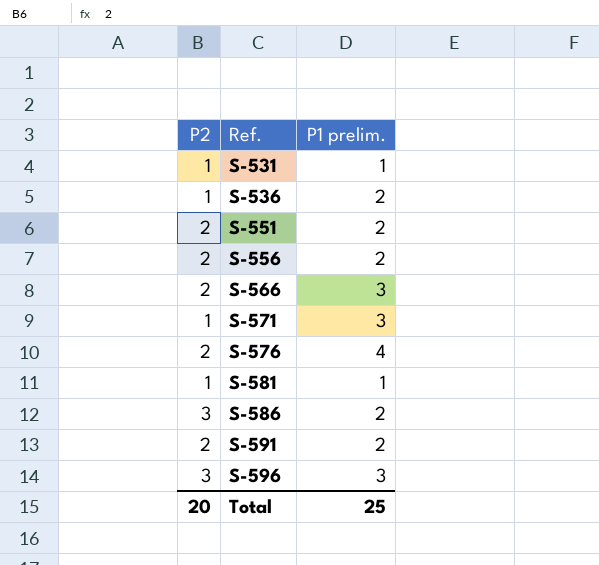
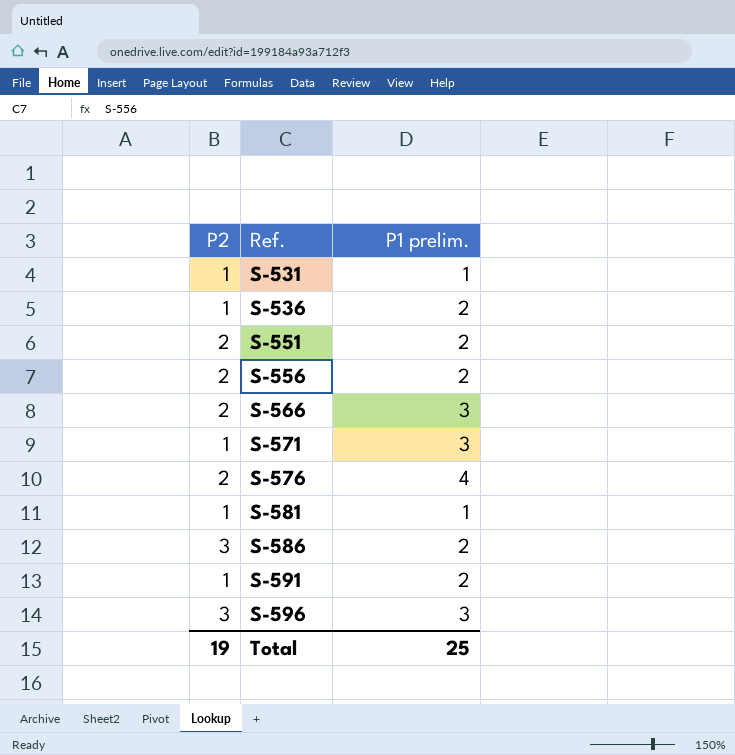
S-591 | P2: 2 -> 1
Total | P2: 20 -> 19

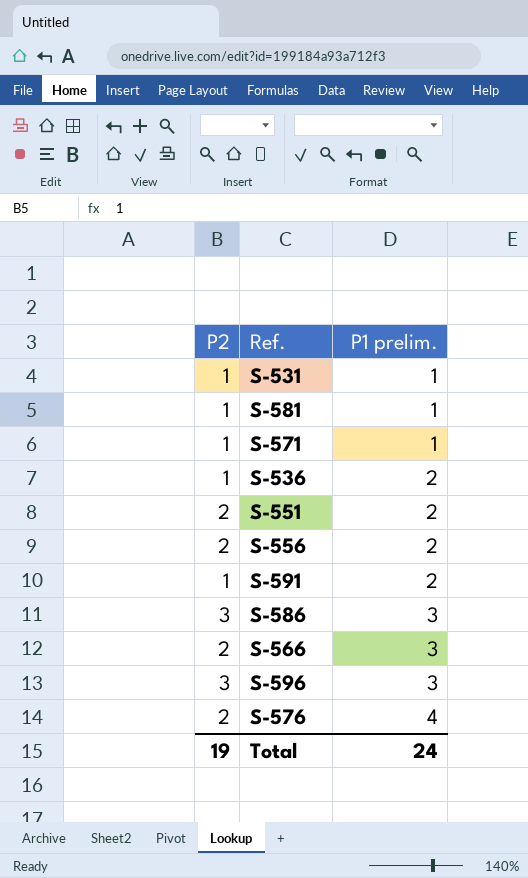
row order: Ref. ascending -> P1 prelim. ascending
S-571 | P1 prelim.: 3 -> 1
S-586 | P1 prelim.: 2 -> 3
Total | P1 prelim.: 25 -> 24

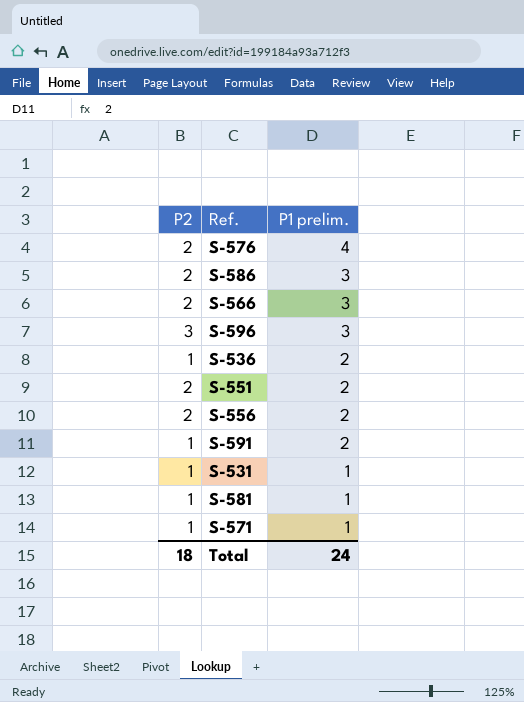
row order: P1 prelim. ascending -> P1 prelim. descending
S-586 | P2: 3 -> 2
Total | P2: 19 -> 18

